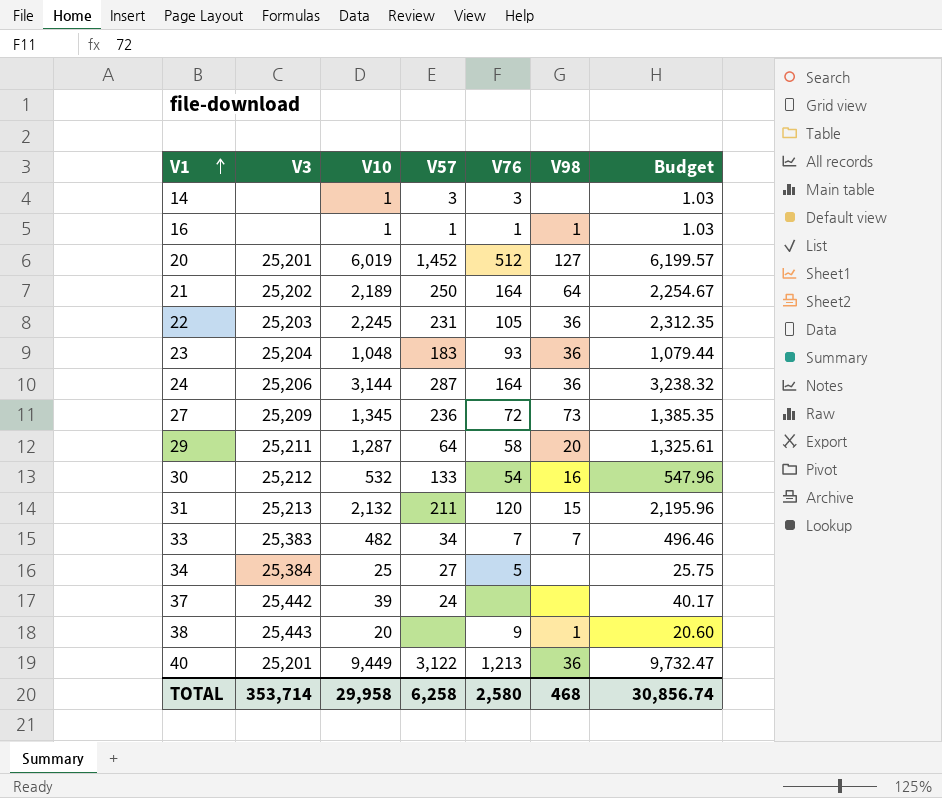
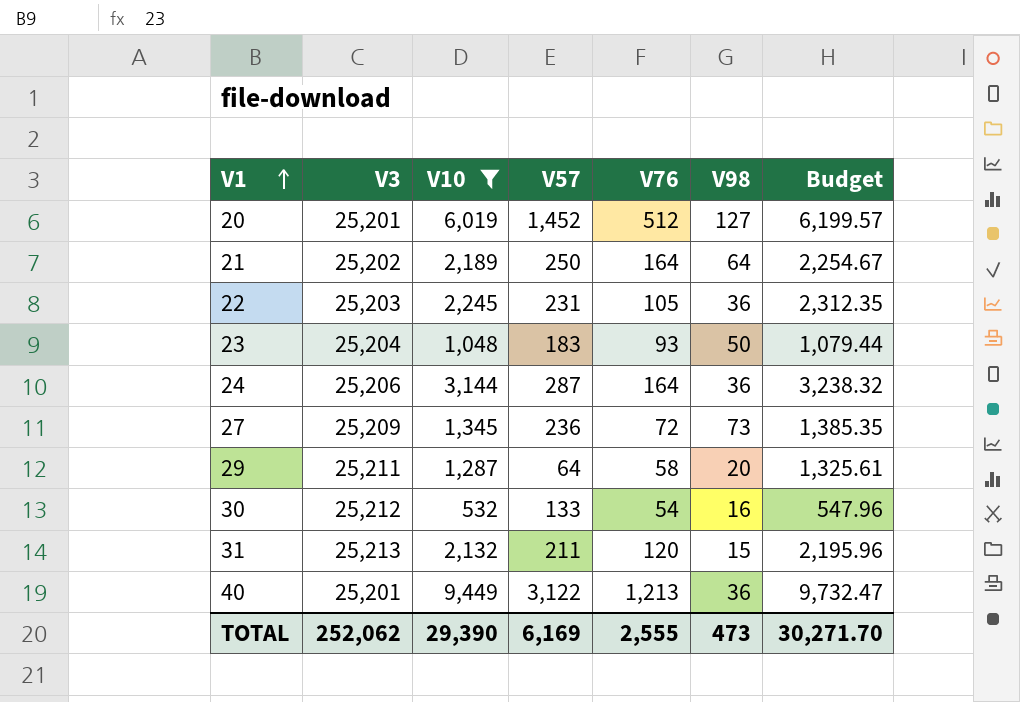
filter: none -> V10 >= 532
23 | V98: 36 -> 50
TOTAL | V3: 353,714 -> 252,062
TOTAL | V10: 29,958 -> 29,390
TOTAL | V57: 6,258 -> 6,169
TOTAL | V76: 2,580 -> 2,555
TOTAL | V98: 468 -> 473
TOTAL | Budget: 30,856.74 -> 30,271.70

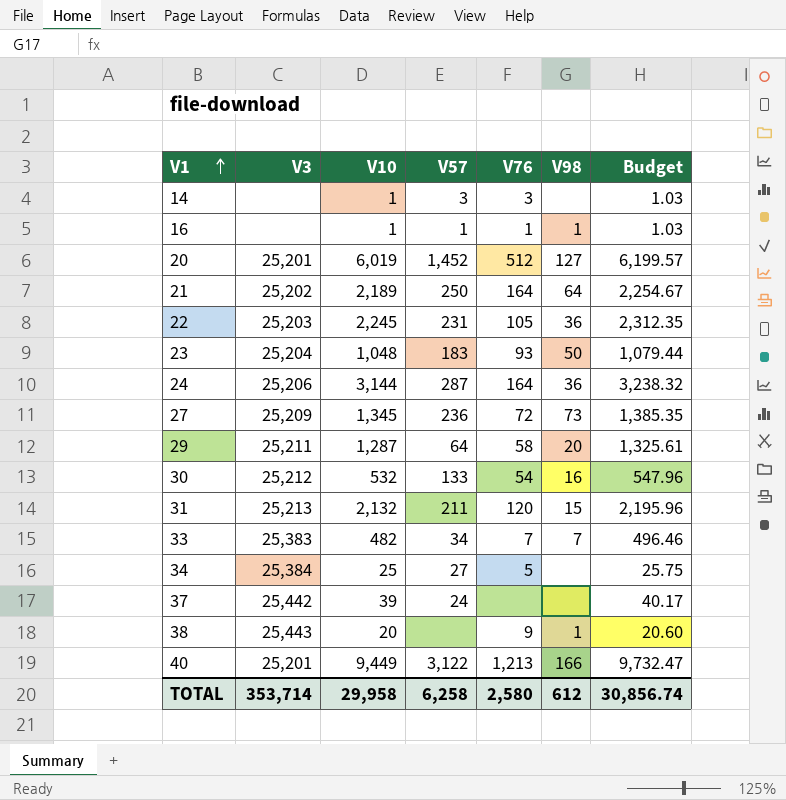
filter: V10 >= 532 -> none
40 | V98: 36 -> 166
TOTAL | V3: 252,062 -> 353,714
TOTAL | V10: 29,390 -> 29,958
TOTAL | V57: 6,169 -> 6,258
TOTAL | V76: 2,555 -> 2,580
TOTAL | V98: 473 -> 612
TOTAL | Budget: 30,271.70 -> 30,856.74

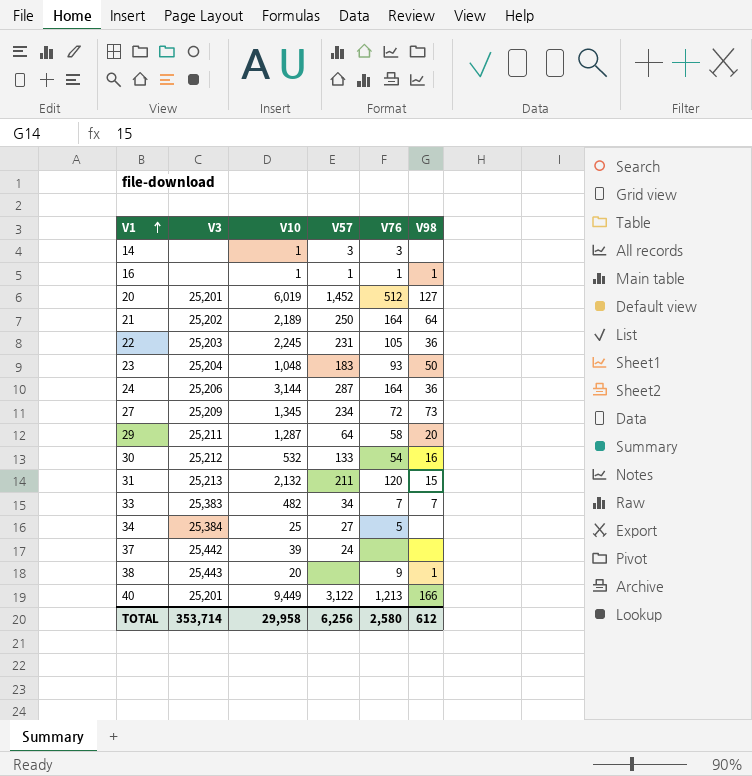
column Budget | formula: [V10] * 1.03 -> none
27 | V57: 236 -> 234
TOTAL | V57: 6,258 -> 6,256

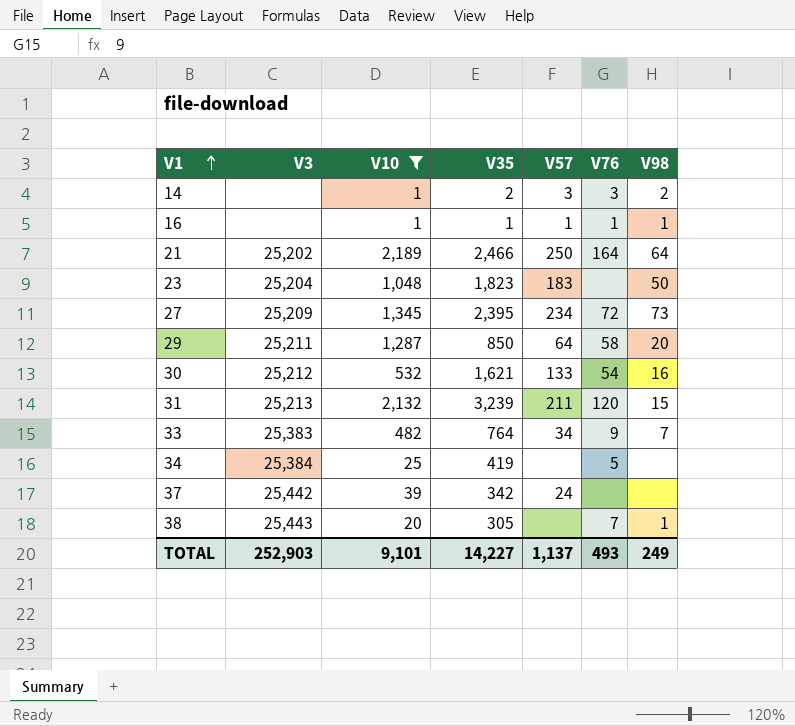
filter: none -> V10 <= 2,189
column V35 | position: none -> 4
14 | V98: none -> 2
23 | V76: 93 -> none
33 | V76: 7 -> 9
34 | V57: 27 -> none
38 | V76: 9 -> 7
TOTAL | V3: 353,714 -> 252,903
TOTAL | V10: 29,958 -> 9,101
TOTAL | V57: 6,256 -> 1,137
TOTAL | V76: 2,580 -> 493
TOTAL | V98: 612 -> 249

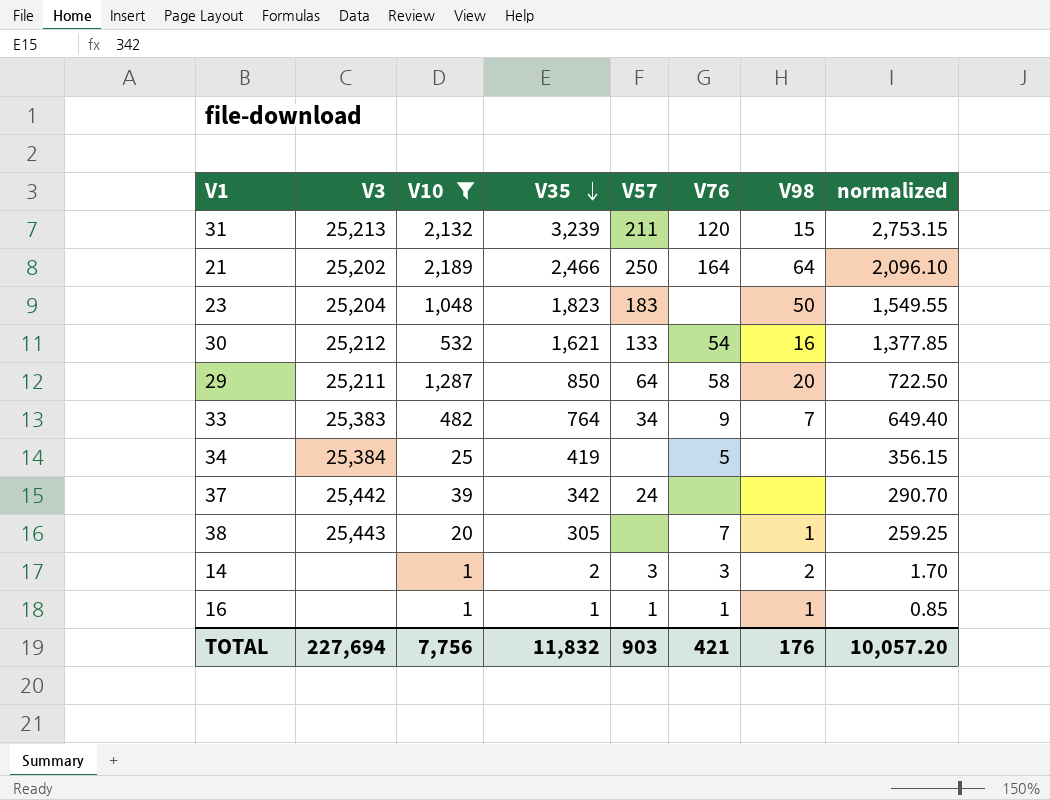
row order: V1 ascending -> V35 descending
column normalized | formula: none -> [V35] * 0.85
row 27: 25,209 | 1,345 | 2,395 | 234 | 72 | 73 -> none
TOTAL | V3: 252,903 -> 227,694
TOTAL | V10: 9,101 -> 7,756
TOTAL | V35: 14,227 -> 11,832
TOTAL | V57: 1,137 -> 903
TOTAL | V76: 493 -> 421
TOTAL | V98: 249 -> 176

